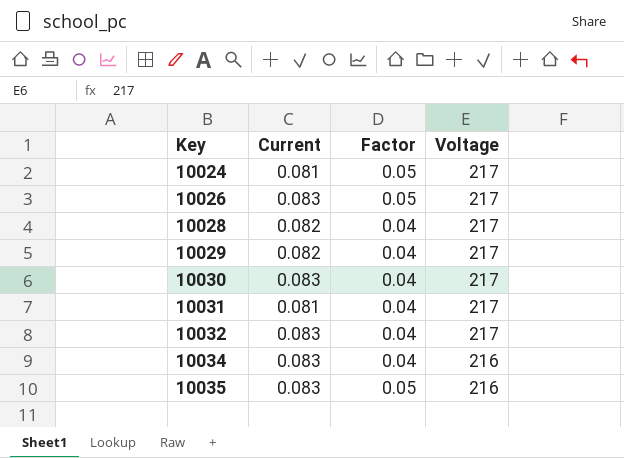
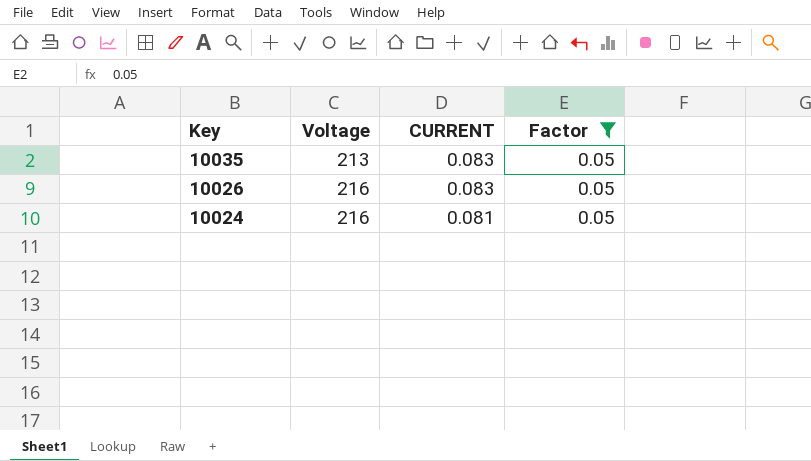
filter: none -> Factor = 0.05
row order: Key ascending -> Key descending
column Voltage | position: 4 -> 2
column name: Current -> CURRENT
10035 | Voltage: 216 -> 213
10026 | Voltage: 217 -> 216
10024 | Voltage: 217 -> 216

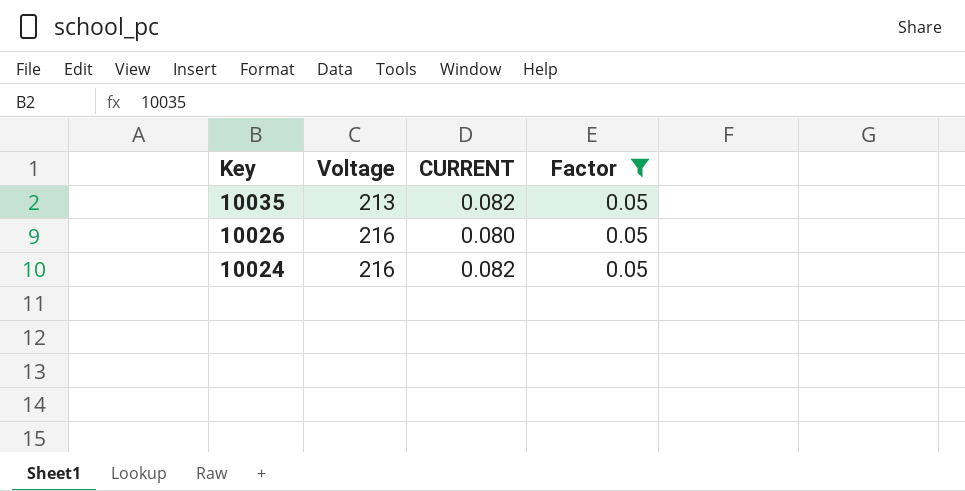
10035 | CURRENT: 0.083 -> 0.082
10026 | CURRENT: 0.083 -> 0.080
10024 | CURRENT: 0.081 -> 0.082

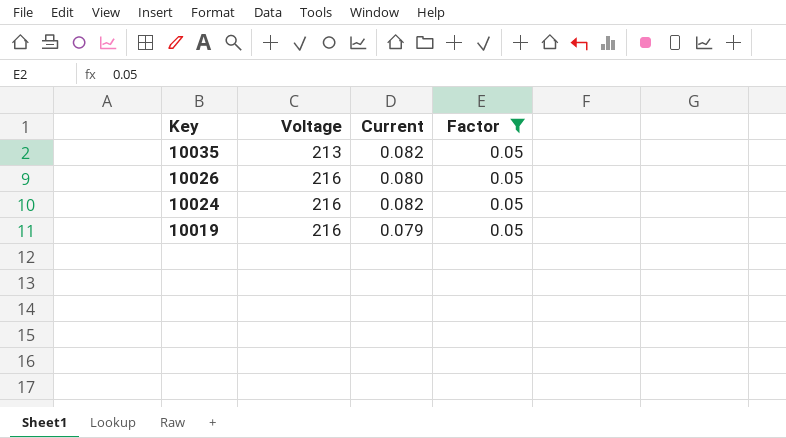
column name: CURRENT -> Current
row 10019: none -> 216 | 0.079 | 0.05

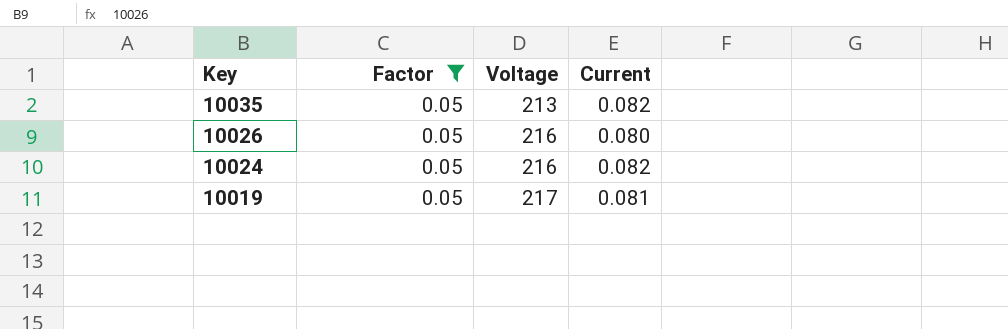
column Factor | position: 4 -> 2
10019 | Voltage: 216 -> 217
10019 | Current: 0.079 -> 0.081

